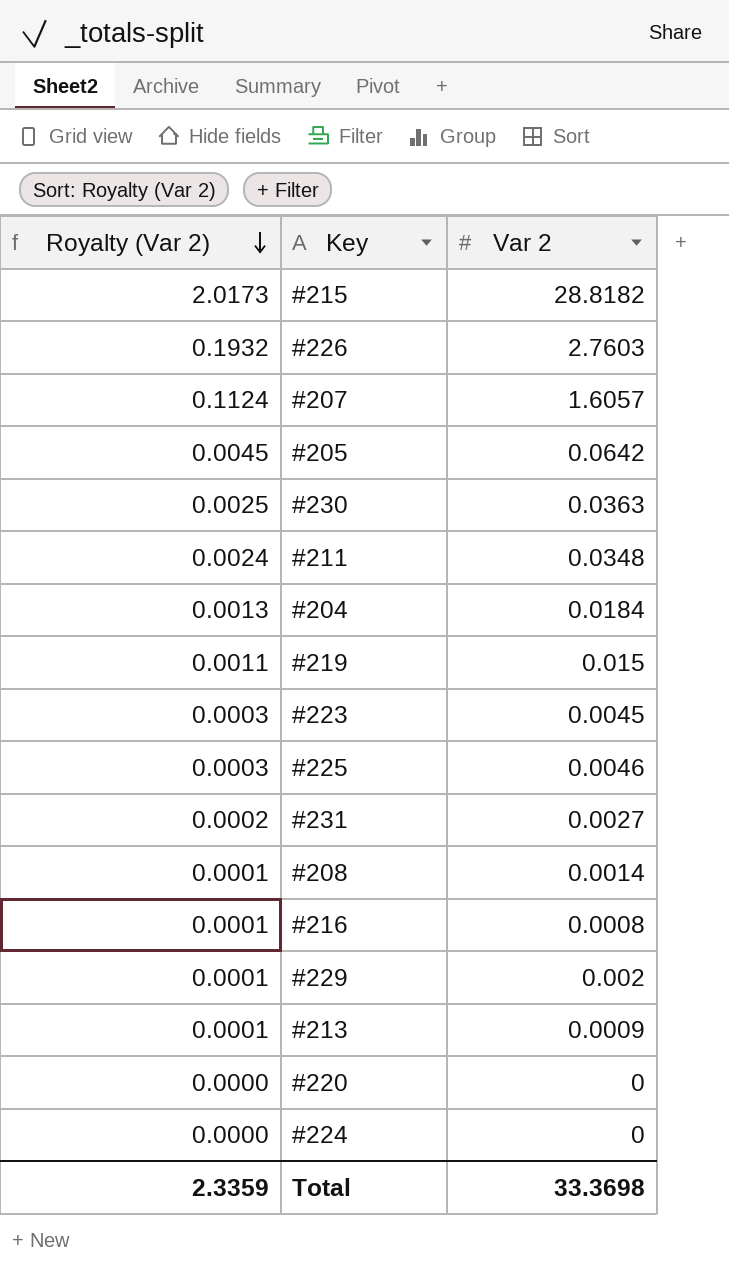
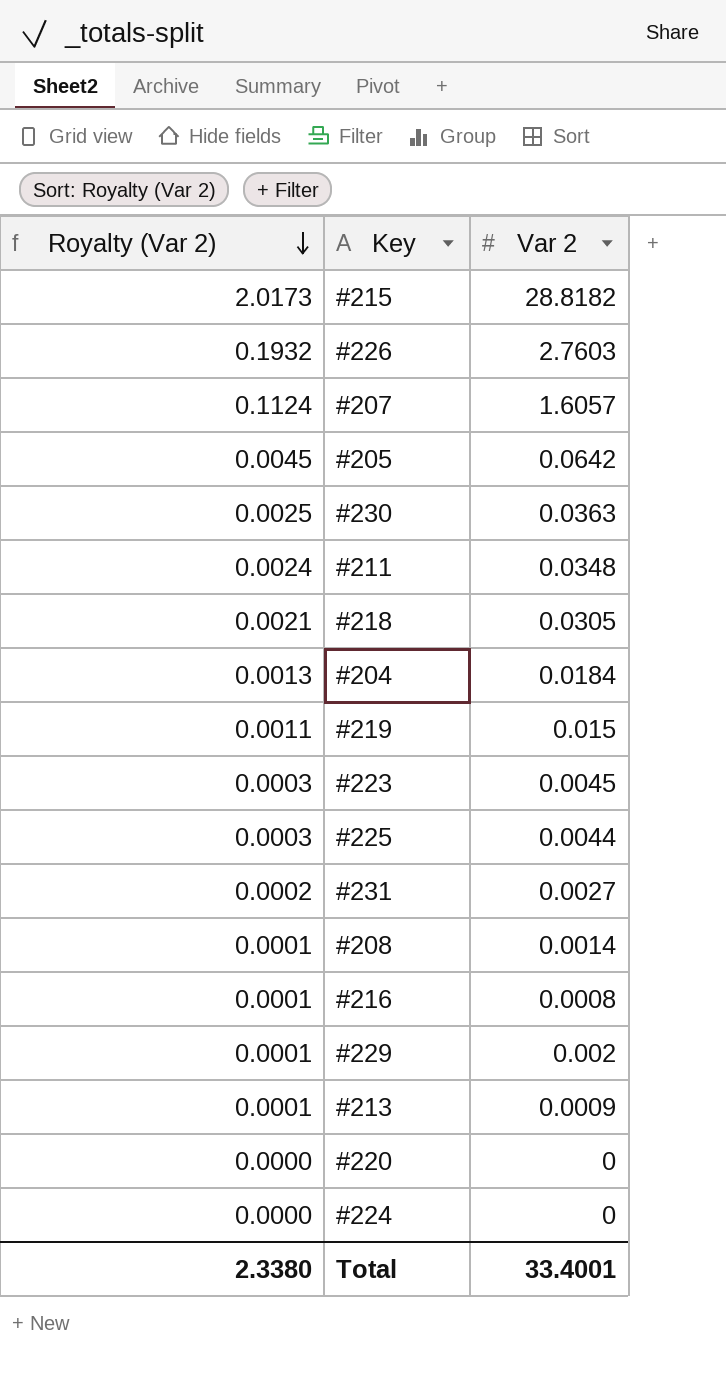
row #218: none -> 0.0021 | 0.0305
#225 | Var 2: 0.0046 -> 0.0044
Total | Royalty (Var 2): 2.3359 -> 2.3380
Total | Var 2: 33.3698 -> 33.4001

